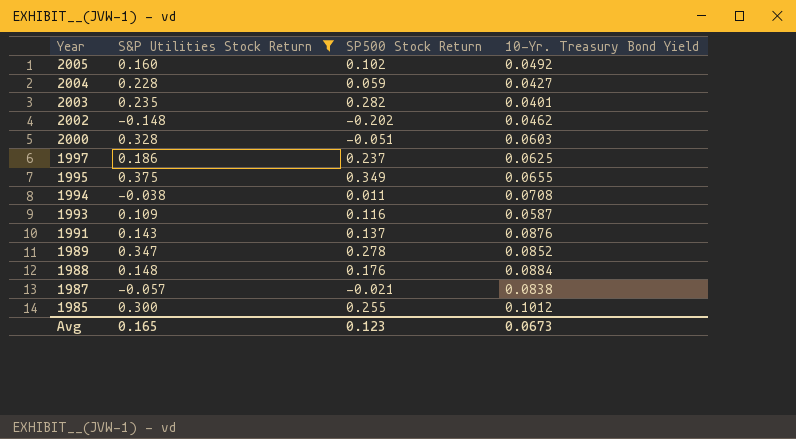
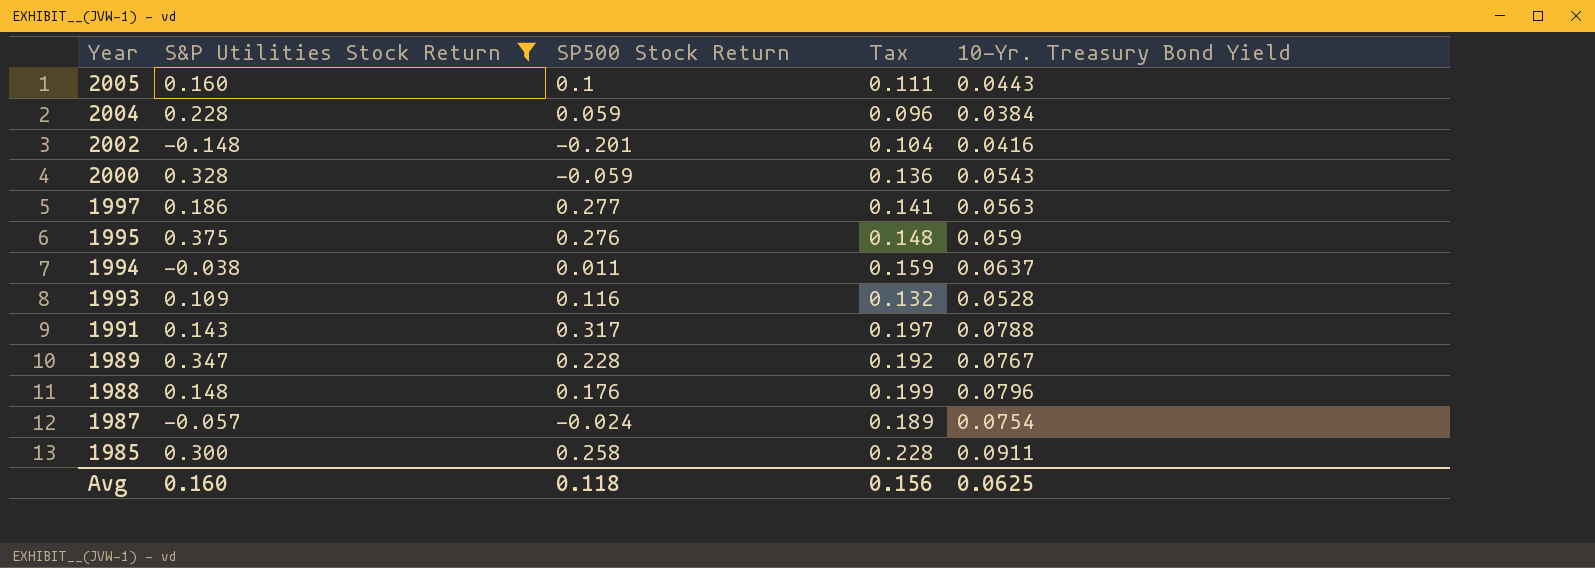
column Tax | formula: none -> [10-Yr. Treasury Bond Yield] * 2.5
row 2003: 0.235 | 0.282 | 0.0401 -> none
2005 | SP500 Stock Return: 0.102 -> 0.1
2005 | 10-Yr. Treasury Bond Yield: 0.0492 -> 0.0443
2004 | 10-Yr. Treasury Bond Yield: 0.0427 -> 0.0384
2002 | SP500 Stock Return: -0.202 -> -0.201
2002 | 10-Yr. Treasury Bond Yield: 0.0462 -> 0.0416
2000 | SP500 Stock Return: -0.051 -> -0.059
2000 | 10-Yr. Treasury Bond Yield: 0.0603 -> 0.0543
1997 | SP500 Stock Return: 0.237 -> 0.277
1997 | 10-Yr. Treasury Bond Yield: 0.0625 -> 0.0563
1995 | SP500 Stock Return: 0.349 -> 0.276
1995 | 10-Yr. Treasury Bond Yield: 0.0655 -> 0.059
1994 | 10-Yr. Treasury Bond Yield: 0.0708 -> 0.0637
1993 | 10-Yr. Treasury Bond Yield: 0.0587 -> 0.0528
1991 | SP500 Stock Return: 0.137 -> 0.317
1991 | 10-Yr. Treasury Bond Yield: 0.0876 -> 0.0788
1989 | SP500 Stock Return: 0.278 -> 0.228
1989 | 10-Yr. Treasury Bond Yield: 0.0852 -> 0.0767
1988 | 10-Yr. Treasury Bond Yield: 0.0884 -> 0.0796
1987 | SP500 Stock Return: -0.021 -> -0.024
1987 | 10-Yr. Treasury Bond Yield: 0.0838 -> 0.0754
1985 | SP500 Stock Return: 0.255 -> 0.258
1985 | 10-Yr. Treasury Bond Yield: 0.1012 -> 0.0911
Avg | S&P Utilities Stock Return: 0.165 -> 0.160
Avg | SP500 Stock Return: 0.123 -> 0.118
Avg | 10-Yr. Treasury Bond Yield: 0.0673 -> 0.0625

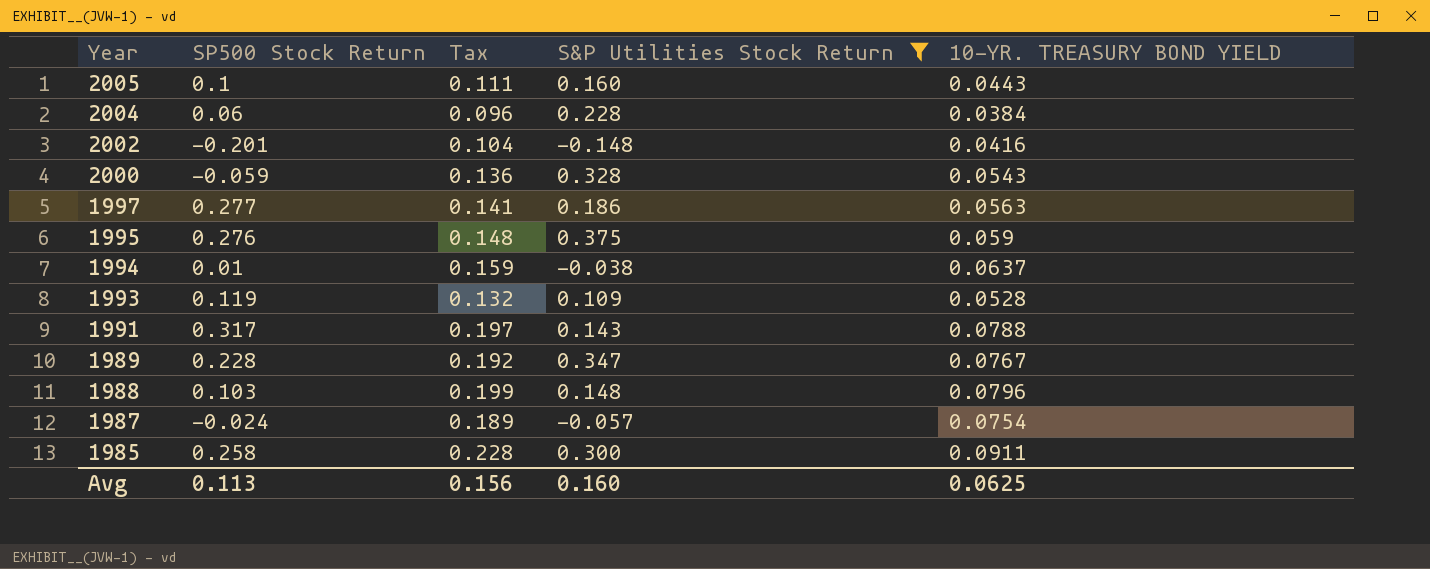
column S&P Utilities Stock Return | position: 2 -> 4
column name: 10-Yr. Treasury Bond Yield -> 10-YR. TREASURY BOND YIELD
2004 | SP500 Stock Return: 0.059 -> 0.06
1994 | SP500 Stock Return: 0.011 -> 0.01
1993 | SP500 Stock Return: 0.116 -> 0.119
1988 | SP500 Stock Return: 0.176 -> 0.103
Avg | SP500 Stock Return: 0.118 -> 0.113

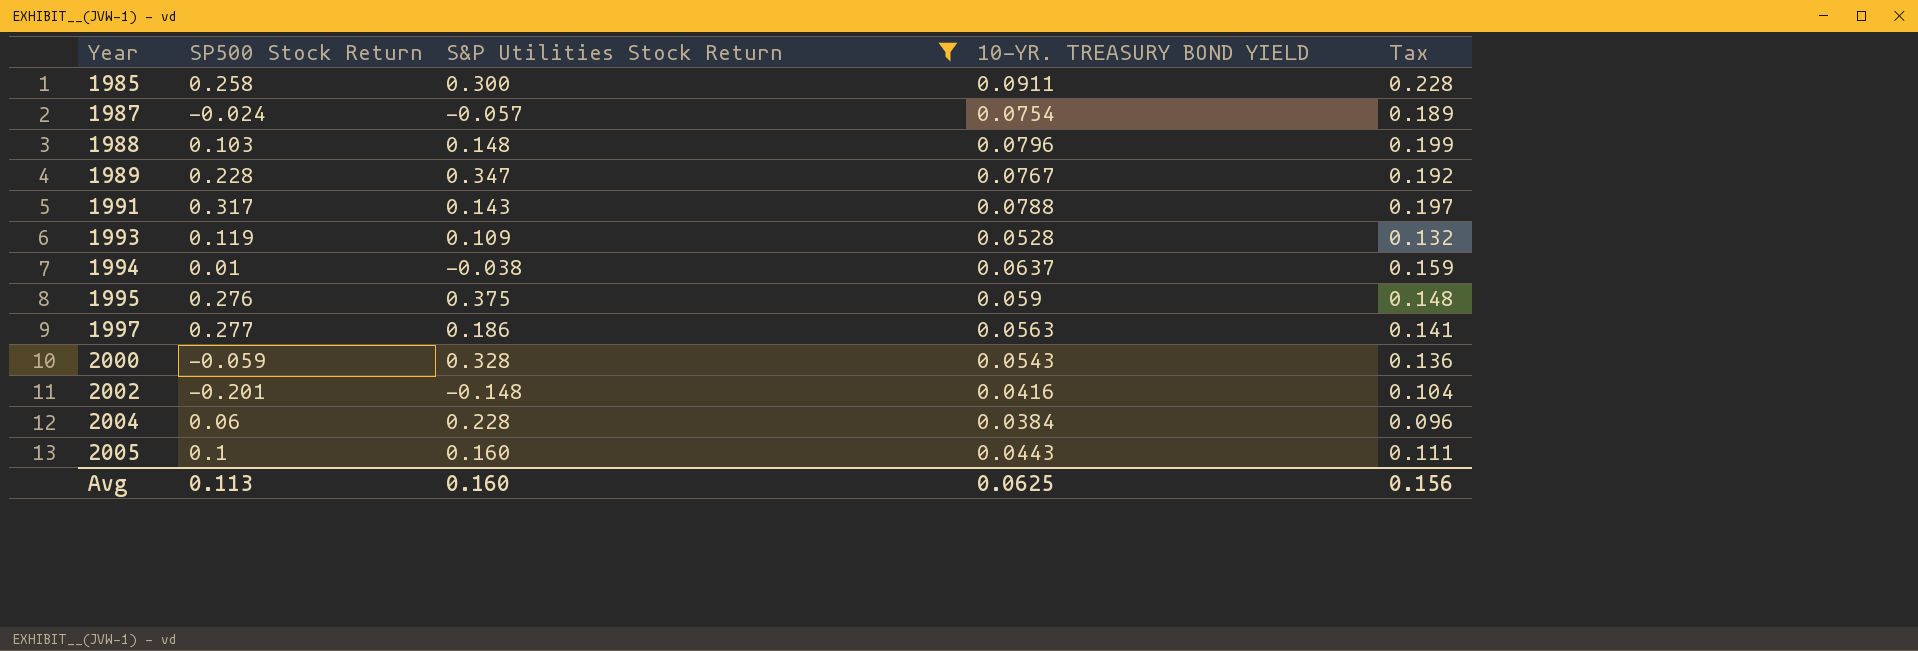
row order: Year descending -> Year ascending
column Tax | position: 3 -> 5

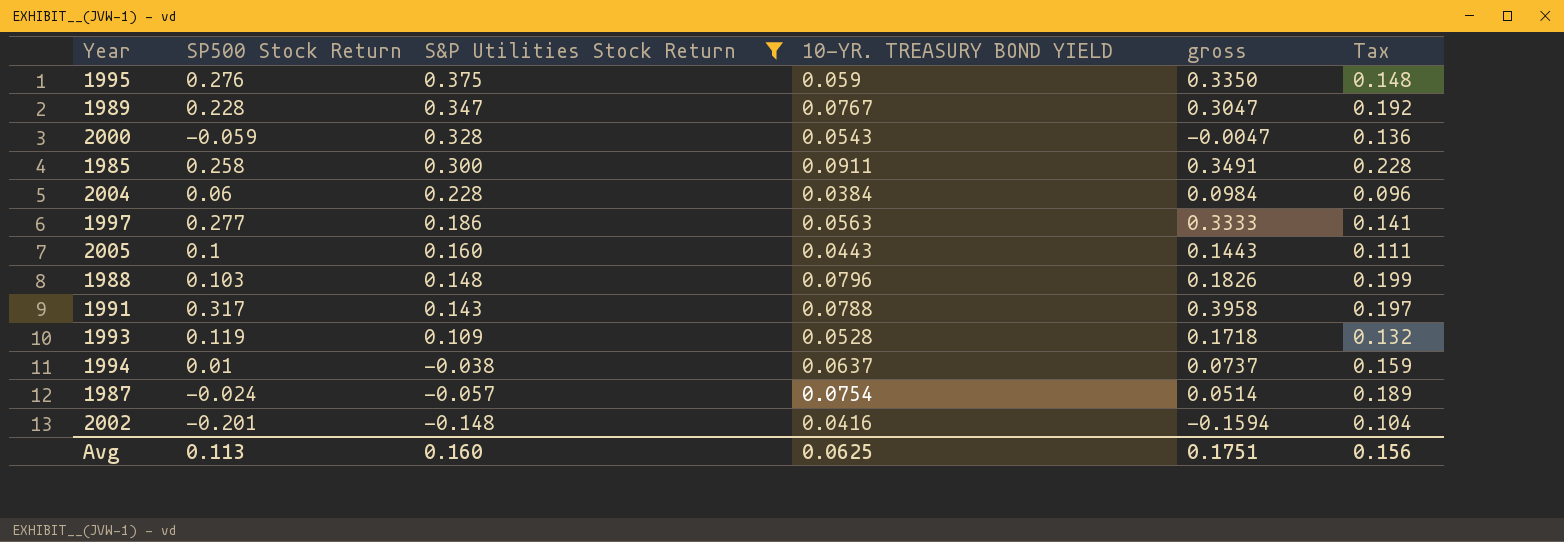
row order: Year ascending -> S&P Utilities Stock Return descending
column gross | formula: none -> [SP500 Stock Return] + [10-YR. TREASURY BOND YIELD]

